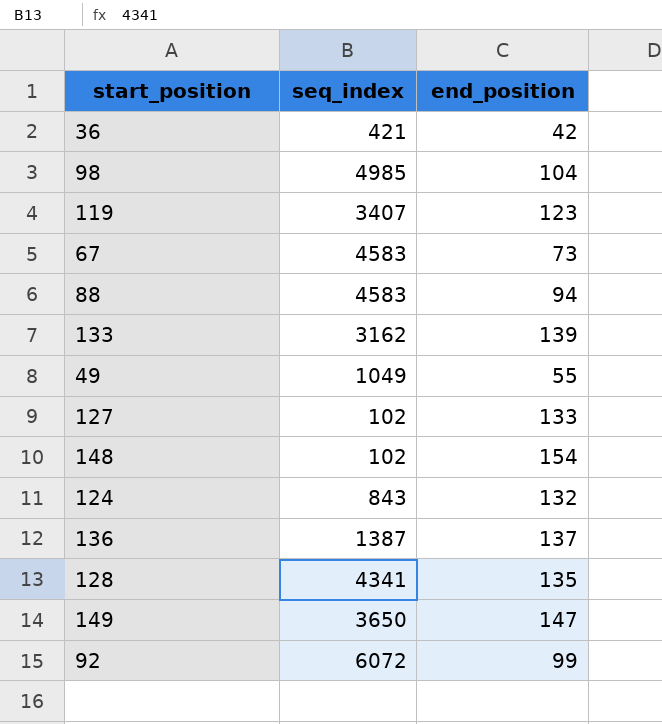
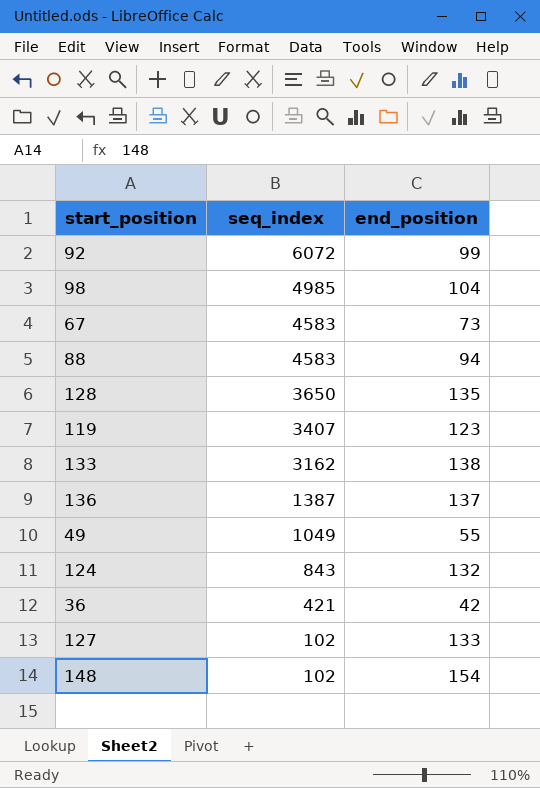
row order: none -> seq_index descending
row 149: 3650 | 147 -> none
128 | seq_index: 4341 -> 3650
133 | end_position: 139 -> 138

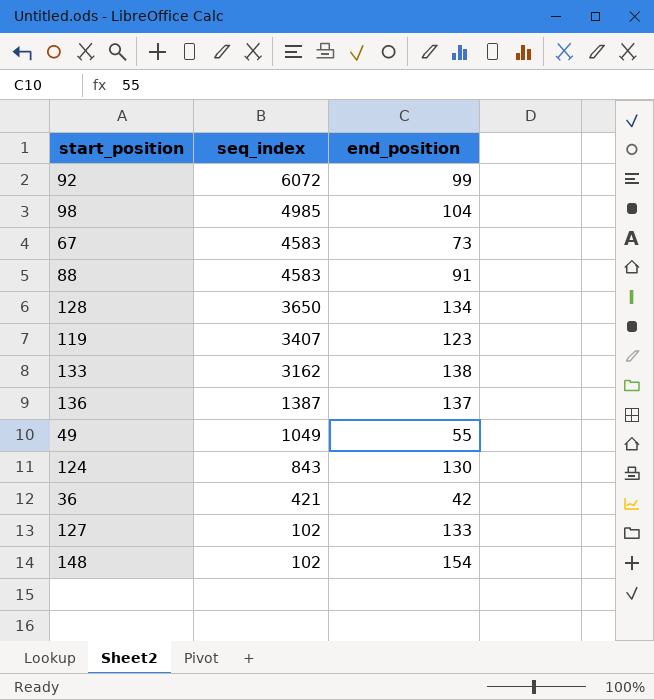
88 | end_position: 94 -> 91
128 | end_position: 135 -> 134
124 | end_position: 132 -> 130

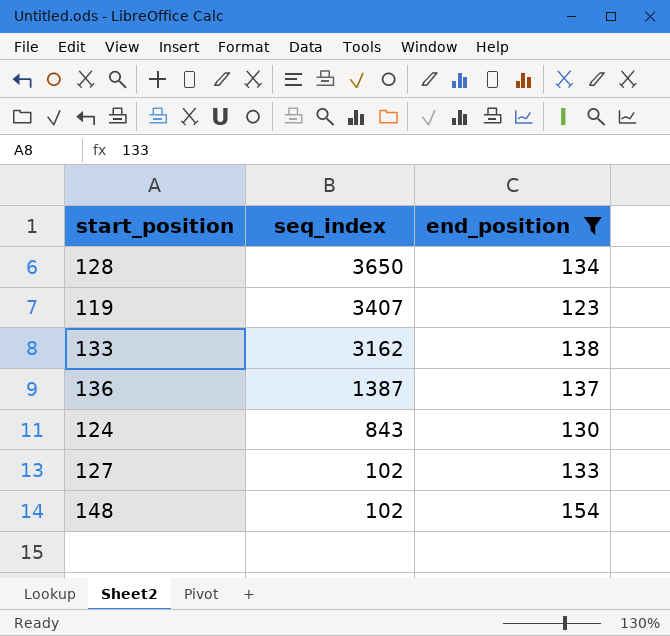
filter: none -> end_position >= 123

